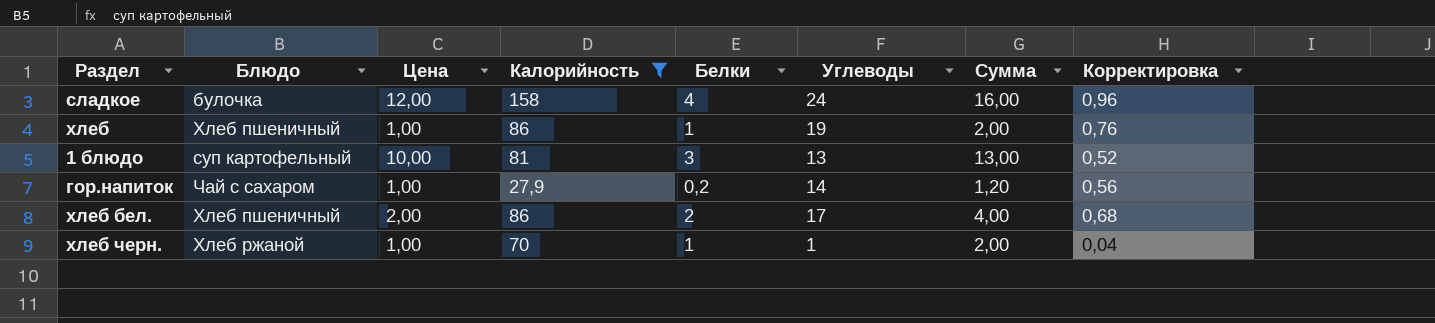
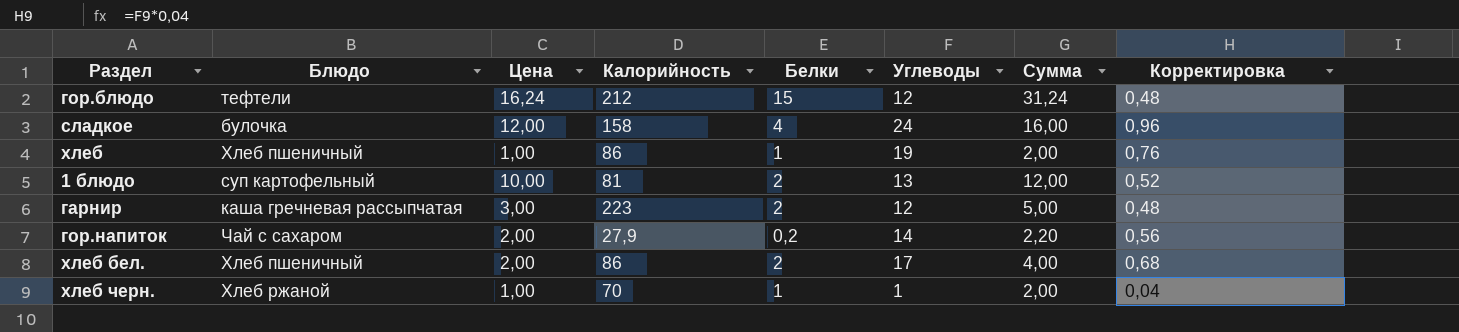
filter: Калорийность <= 158 -> none
1 блюдо | Белки: 3 -> 2
1 блюдо | Сумма: 13,00 -> 12,00
гор.напиток | Цена: 1,00 -> 2,00
гор.напиток | Сумма: 1,20 -> 2,20

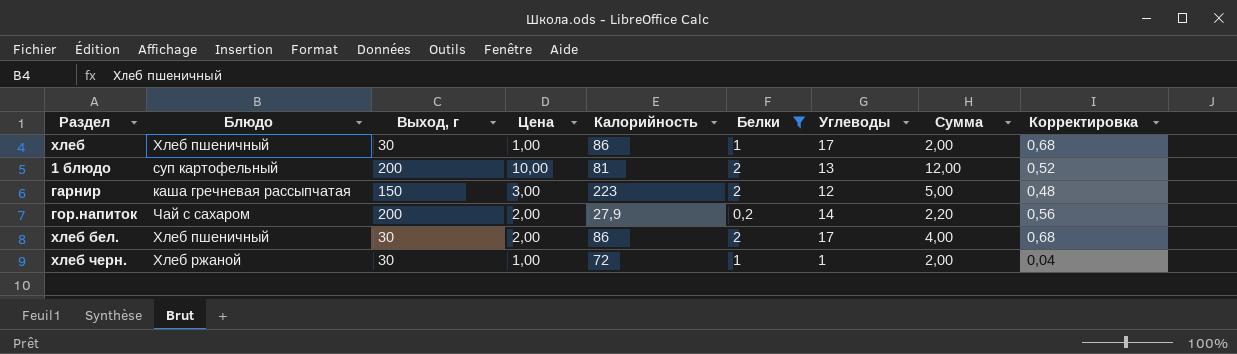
filter: none -> Белки <= 2
column Выход, г | position: none -> 3
хлеб | Углеводы: 19 -> 17
хлеб | Корректировка: 0,76 -> 0,68
хлеб черн. | Калорийность: 70 -> 72

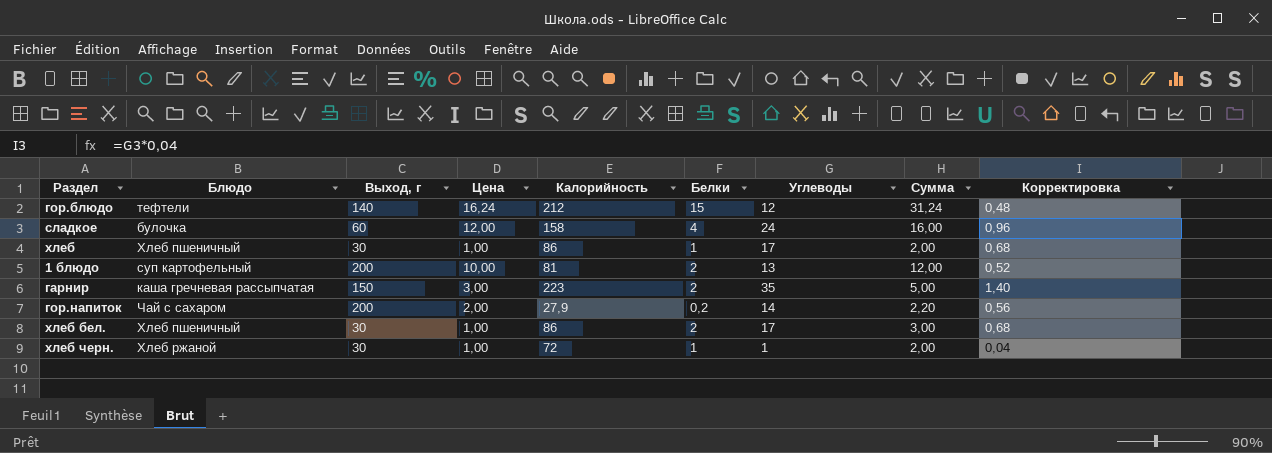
filter: Белки <= 2 -> none
гарнир | Углеводы: 12 -> 35
гарнир | Корректировка: 0,48 -> 1,40
хлеб бел. | Цена: 2,00 -> 1,00
хлеб бел. | Сумма: 4,00 -> 3,00

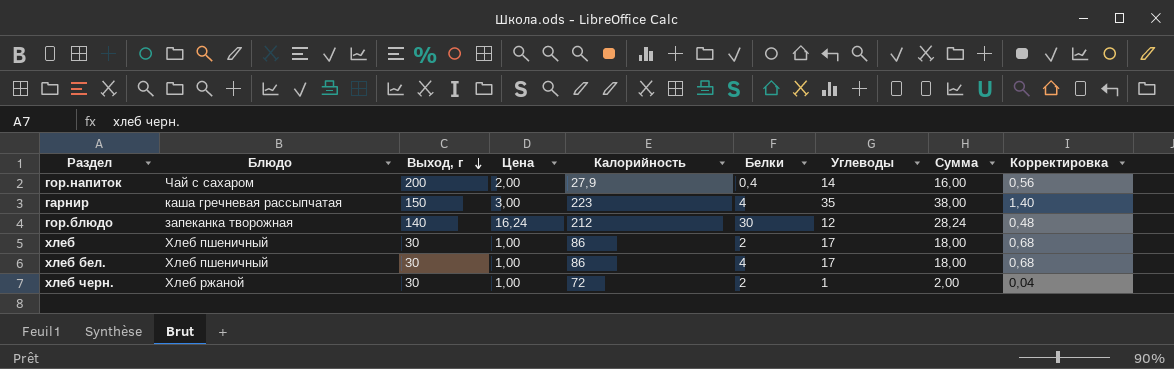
row order: none -> Выход, г descending
column Сумма | formula: [Цена] + [Белки] -> [Цена] + [Углеводы]
row сладкое: булочка | 60 | 12,00 | 158 | 4 | 24 | 16,00 | 0,96 -> none
row 1 блюдо: суп картофельный | 200 | 10,00 | 81 | 2 | 13 | 12,00 | 0,52 -> none
гор.напиток | Белки: 0,2 -> 0,4
гарнир | Белки: 2 -> 4
гор.блюдо | Блюдо: тефтели -> запеканка творожная
гор.блюдо | Белки: 15 -> 30
хлеб | Белки: 1 -> 2
хлеб бел. | Белки: 2 -> 4
хлеб черн. | Белки: 1 -> 2

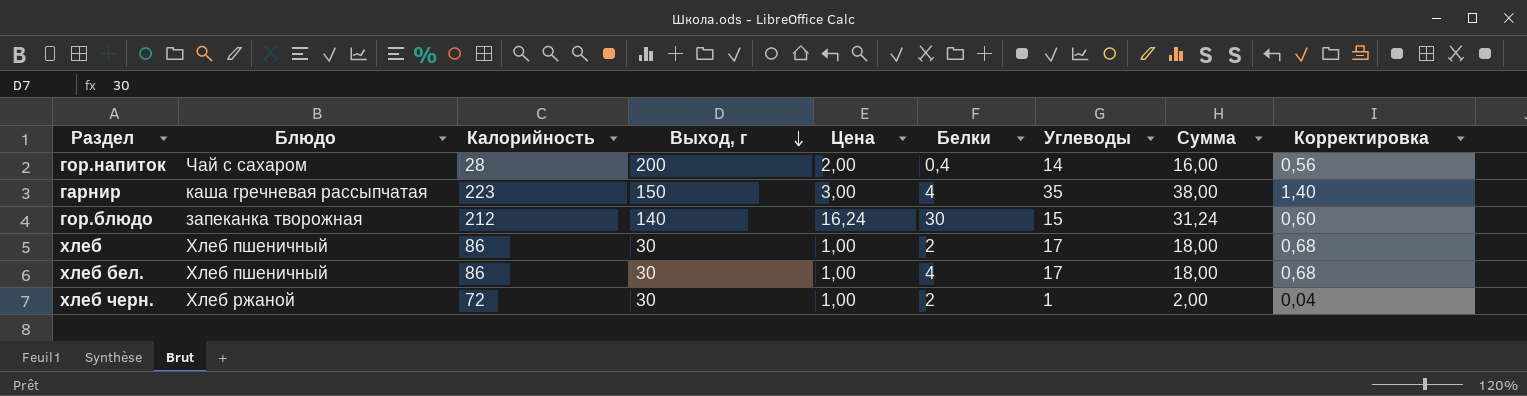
column Калорийность | position: 5 -> 3
гор.напиток | Калорийность: 27,9 -> 28
гор.блюдо | Углеводы: 12 -> 15
гор.блюдо | Сумма: 28,24 -> 31,24
гор.блюдо | Корректировка: 0,48 -> 0,60

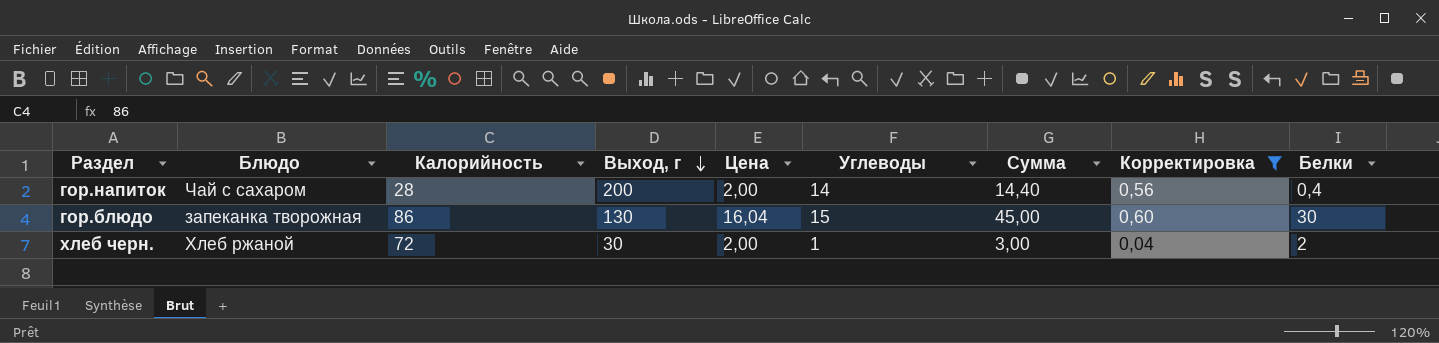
filter: none -> Корректировка <= 0,60
column Сумма | formula: [Цена] + [Углеводы] -> [Углеводы] + [Белки]
column Белки | position: 6 -> 9
гор.блюдо | Калорийность: 212 -> 86
гор.блюдо | Выход, г: 140 -> 130
гор.блюдо | Цена: 16,24 -> 16,04
хлеб черн. | Цена: 1,00 -> 2,00

